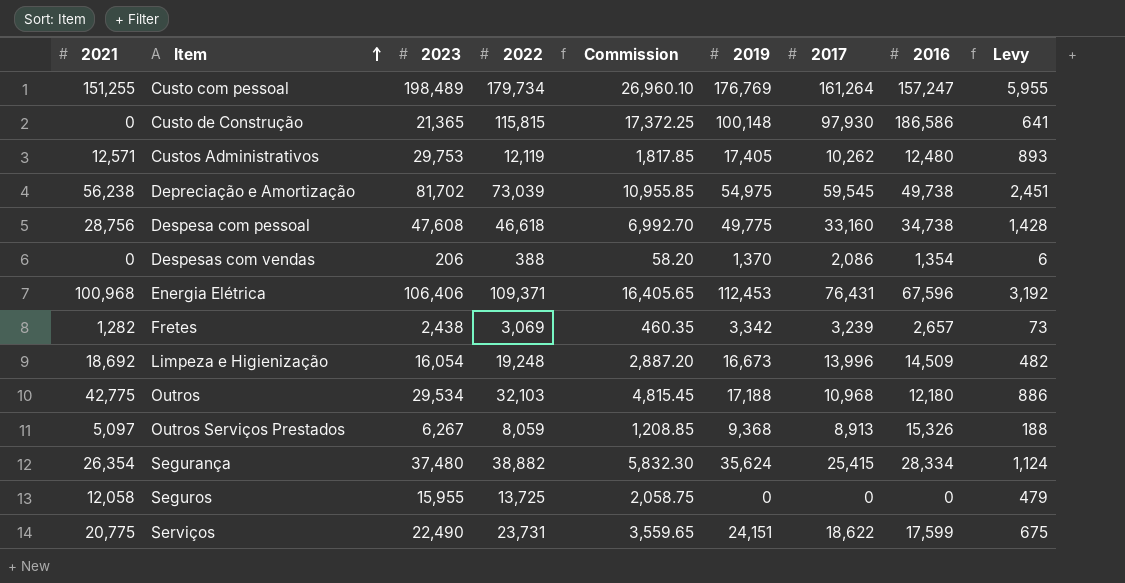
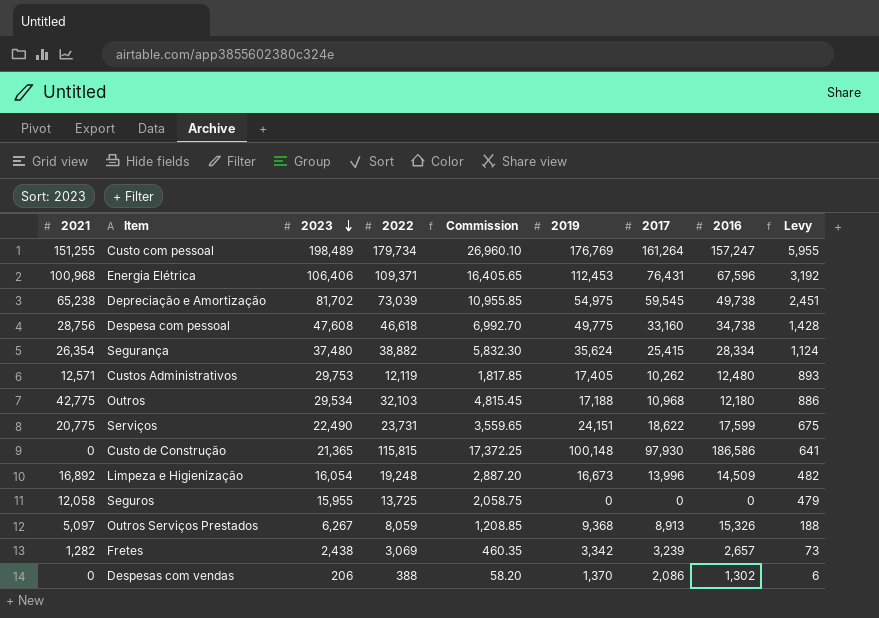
row order: Item ascending -> 2023 descending
Depreciação e Amortização | 2021: 56,238 -> 65,238
Limpeza e Higienização | 2021: 18,692 -> 16,892
Despesas com vendas | 2016: 1,354 -> 1,302

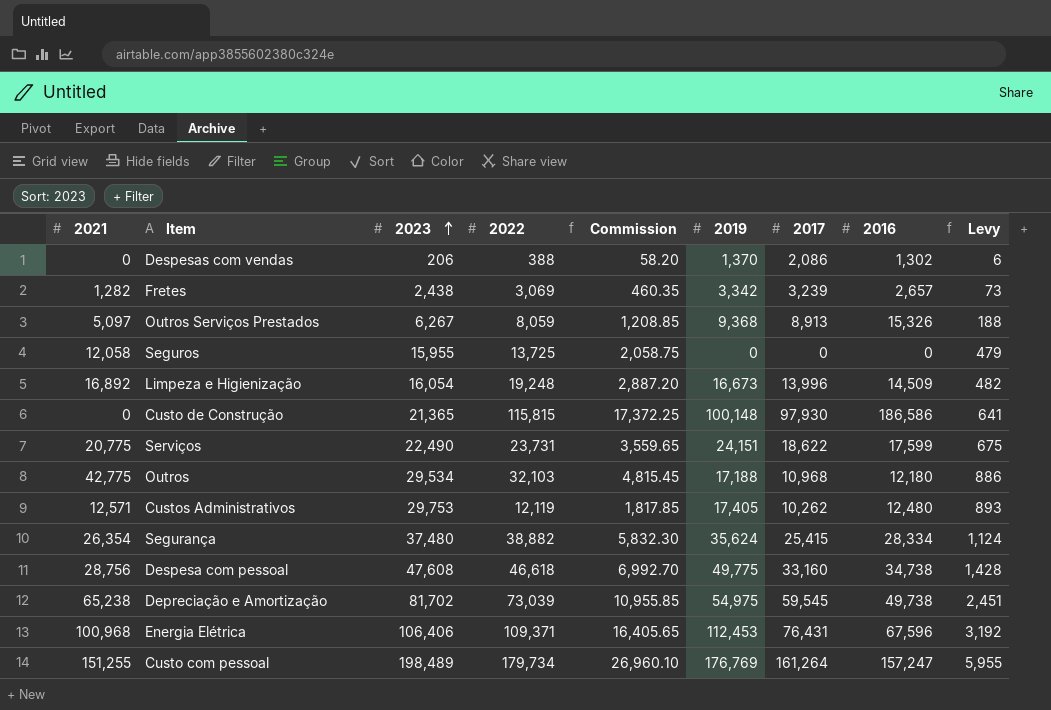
row order: 2023 descending -> 2023 ascending

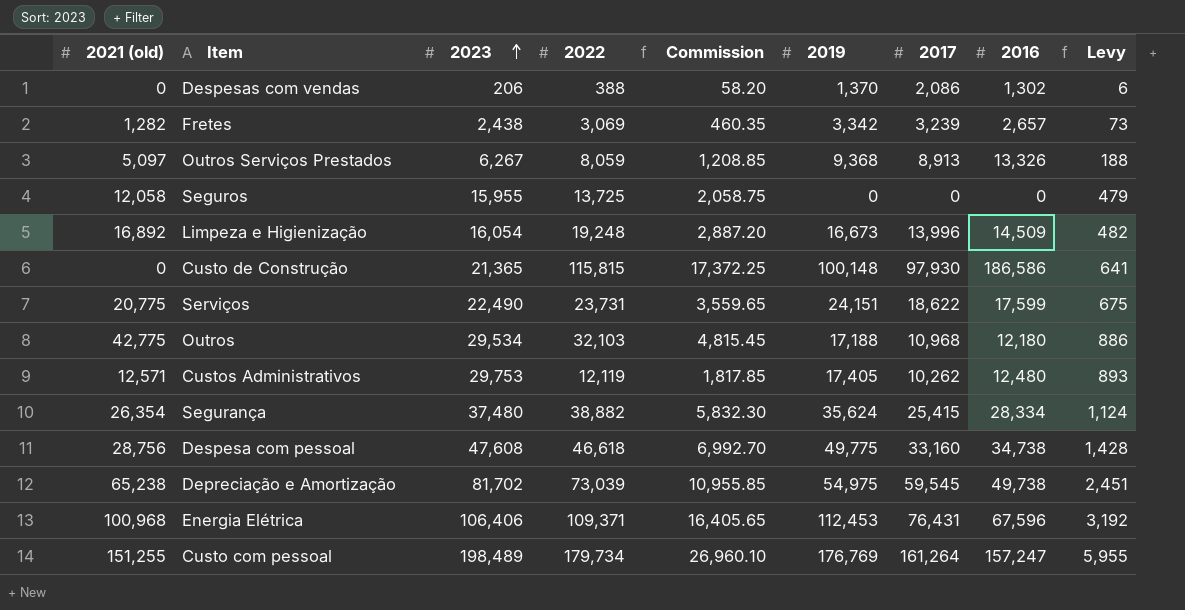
column name: 2021 -> 2021 (old)
Outros Serviços Prestados | 2016: 15,326 -> 13,326

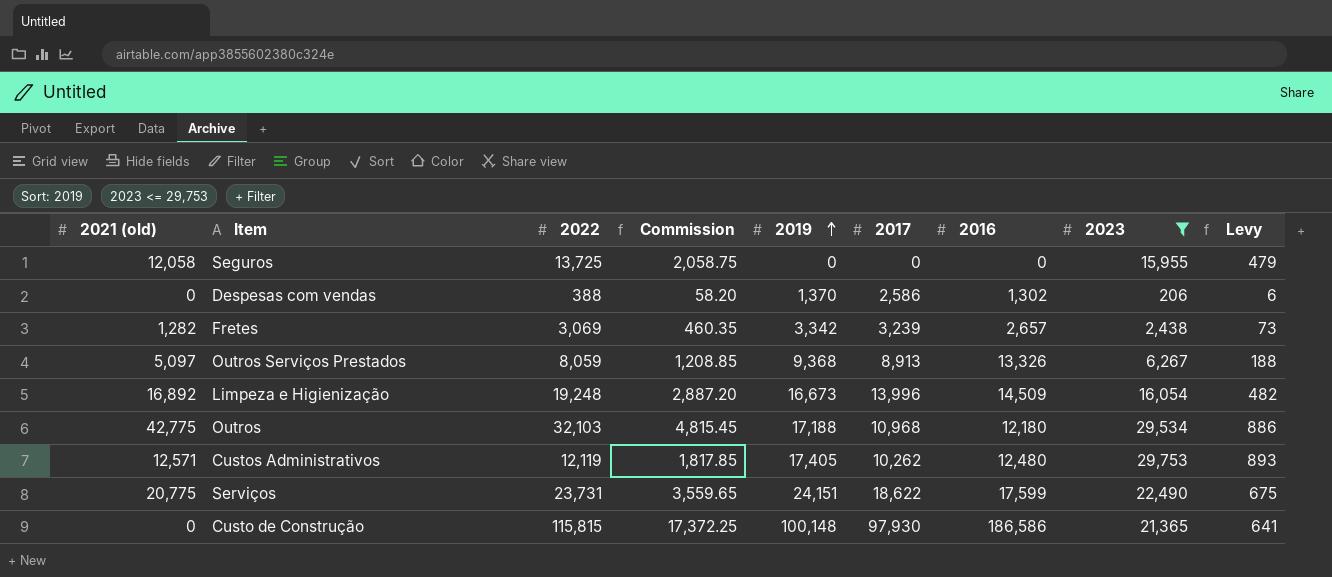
filter: none -> 2023 <= 29,753
row order: 2023 ascending -> 2019 ascending
column 2023 | position: 3 -> 8
Despesas com vendas | 2017: 2,086 -> 2,586

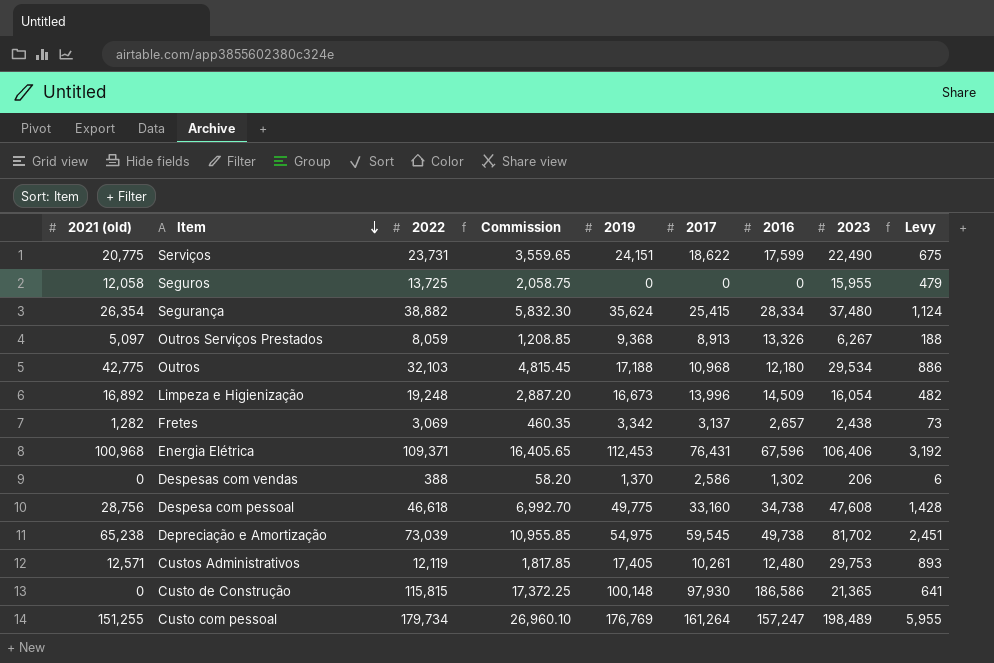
filter: 2023 <= 29,753 -> none
row order: 2019 ascending -> Item descending
Fretes | 2017: 3,239 -> 3,137
Custos Administrativos | 2017: 10,262 -> 10,261

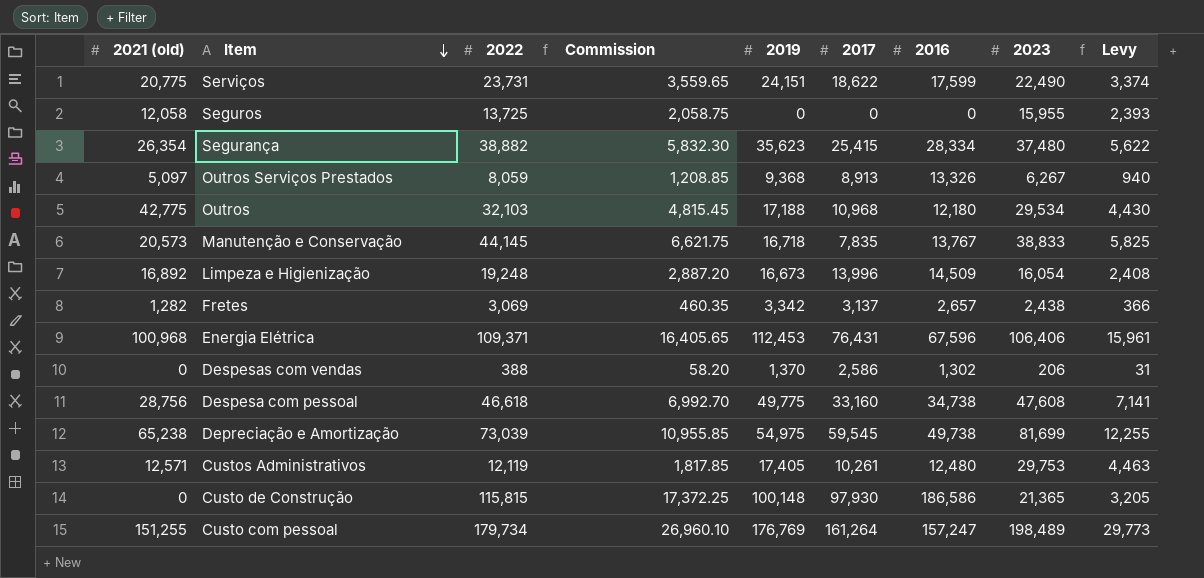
column Levy | formula: [2023] * 0.03 -> [2023] * 0.15
Segurança | 2019: 35,624 -> 35,623
row Manutenção e Conservação: none -> 20,573 | 44,145 | 6,621.75 | 16,718 | 7,835 | 13,767 | 38,833 | 5,825
Depreciação e Amortização | 2023: 81,702 -> 81,699

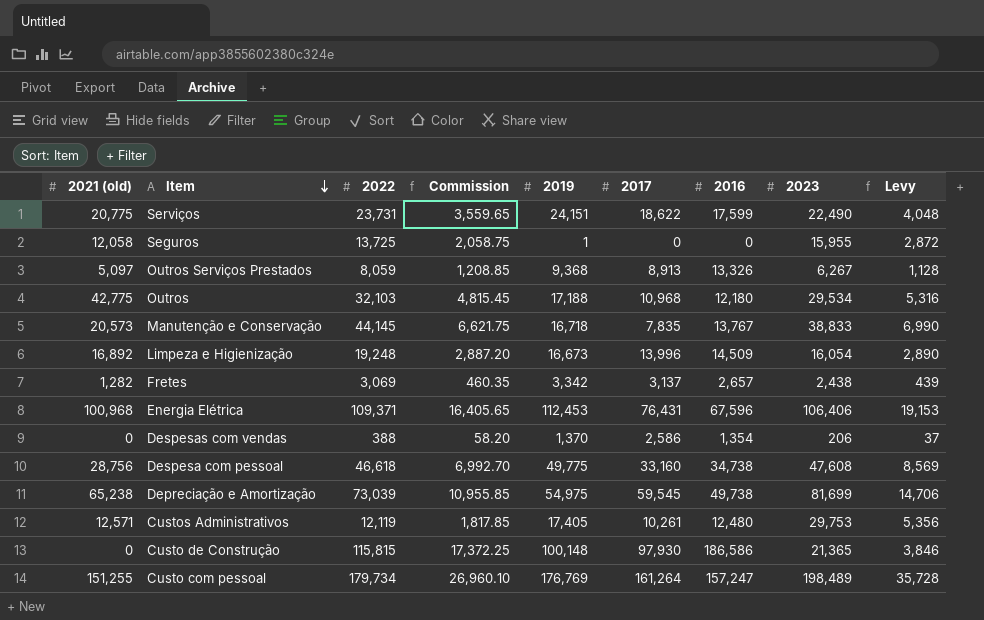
column Levy | formula: [2023] * 0.15 -> [2023] * 0.18
row Segurança: 26,354 | 38,882 | 5,832.30 | 35,623 | 25,415 | 28,334 | 37,480 | 5,622 -> none
Seguros | 2019: 0 -> 1
Despesas com vendas | 2016: 1,302 -> 1,354

